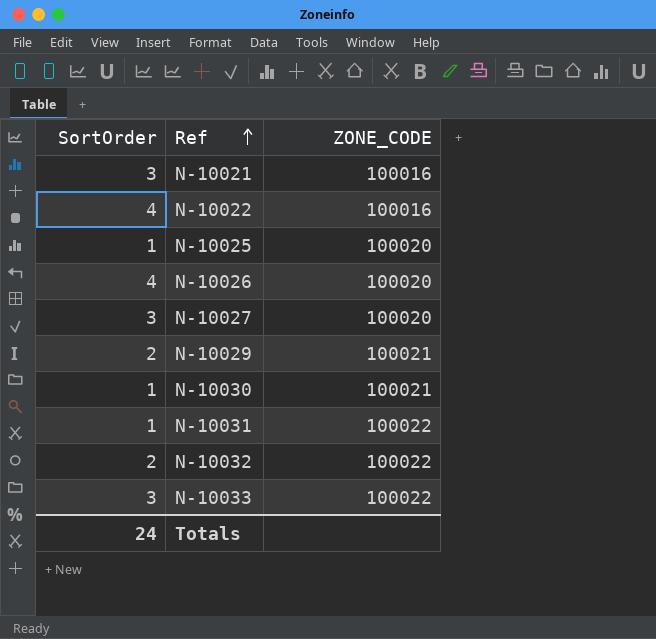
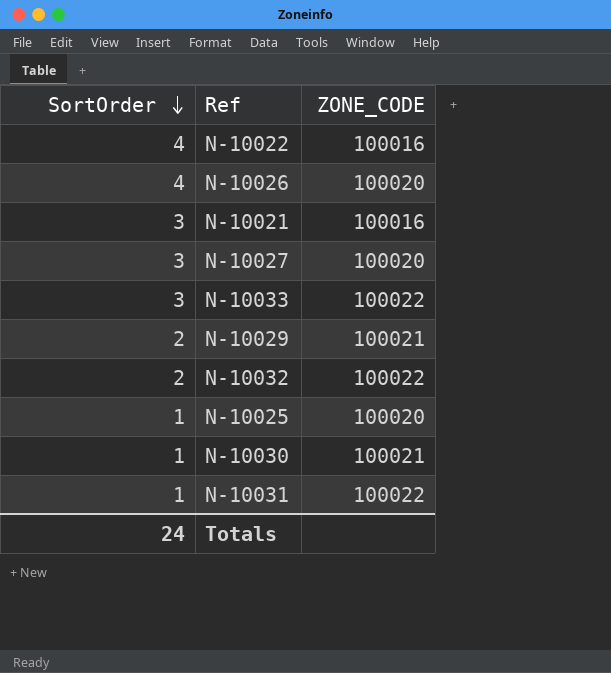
row order: Ref ascending -> SortOrder descending

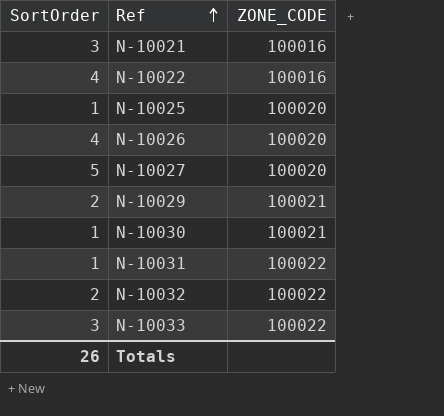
row order: SortOrder descending -> Ref ascending
N-10027 | SortOrder: 3 -> 5
Totals | SortOrder: 24 -> 26

